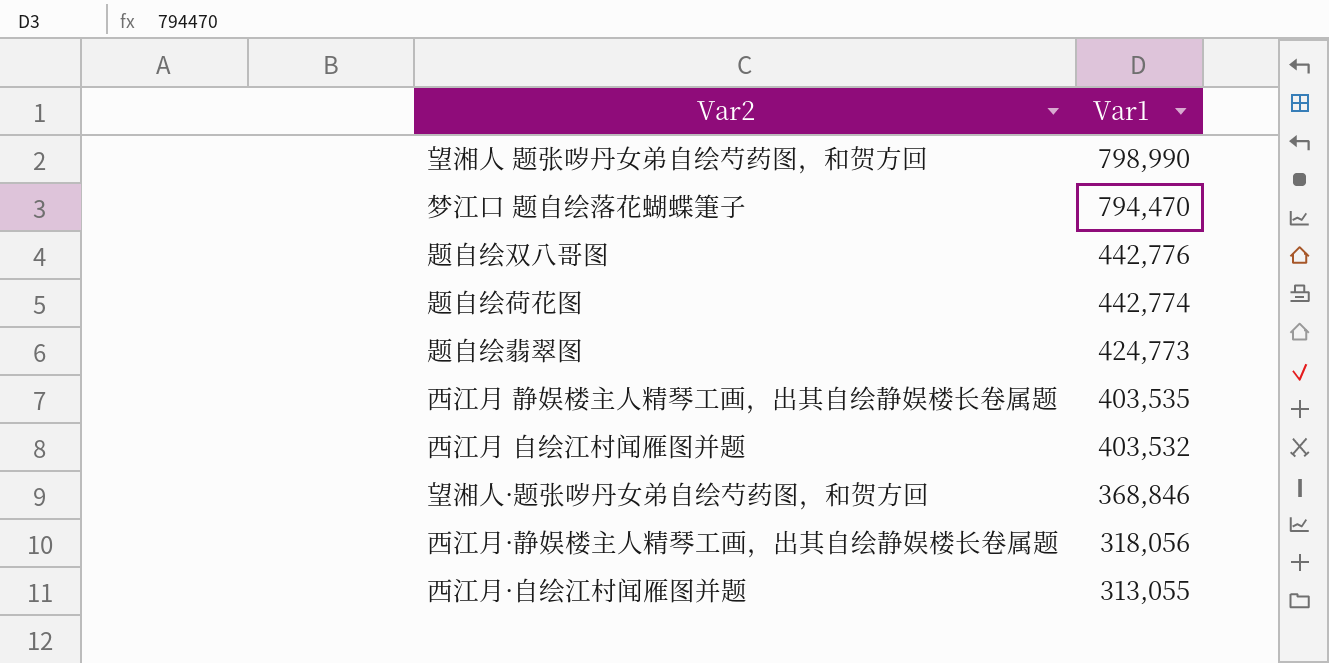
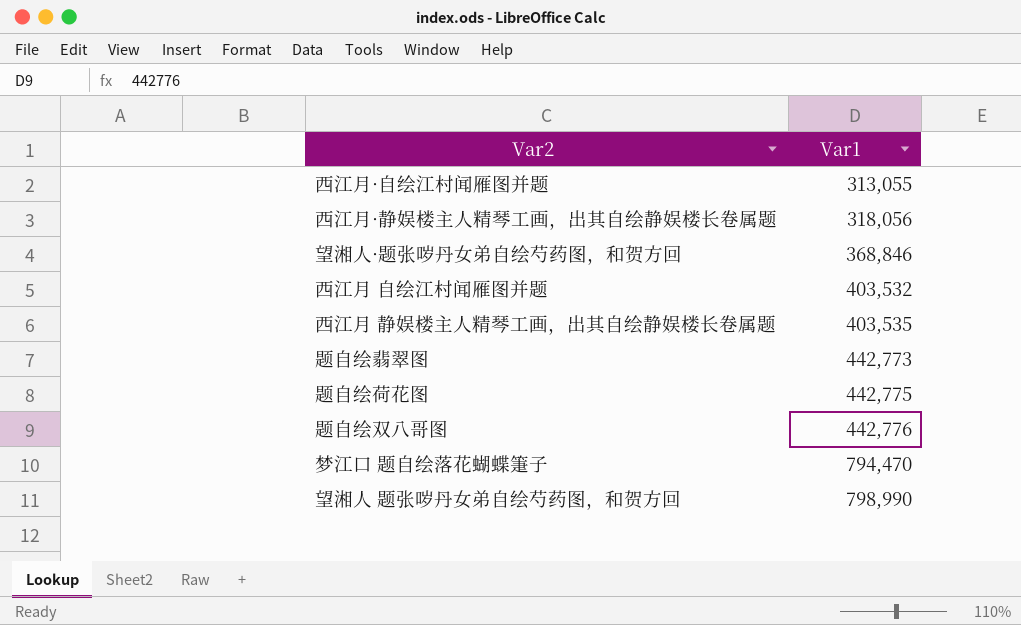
row order: Var1 descending -> Var1 ascending
题自绘翡翠图 | Var1: 424,773 -> 442,773
题自绘荷花图 | Var1: 442,774 -> 442,775

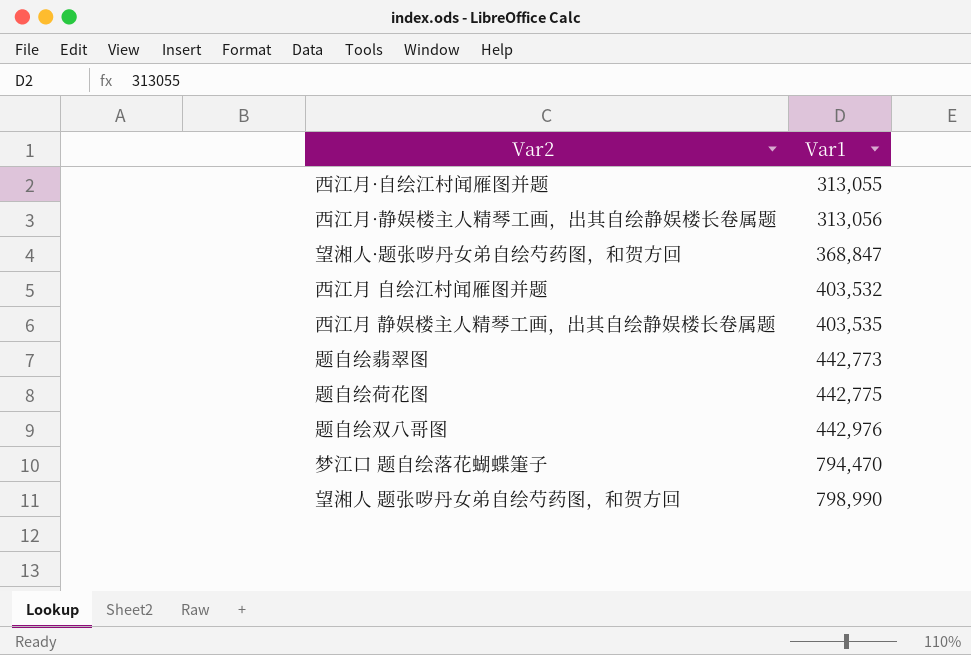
西江月·静娱楼主人精琴工画，出其自绘静娱楼长卷属题 | Var1: 318,056 -> 313,056
望湘人·题张哕丹女弟自绘芍药图，和贺方回 | Var1: 368,846 -> 368,847
题自绘双八哥图 | Var1: 442,776 -> 442,976

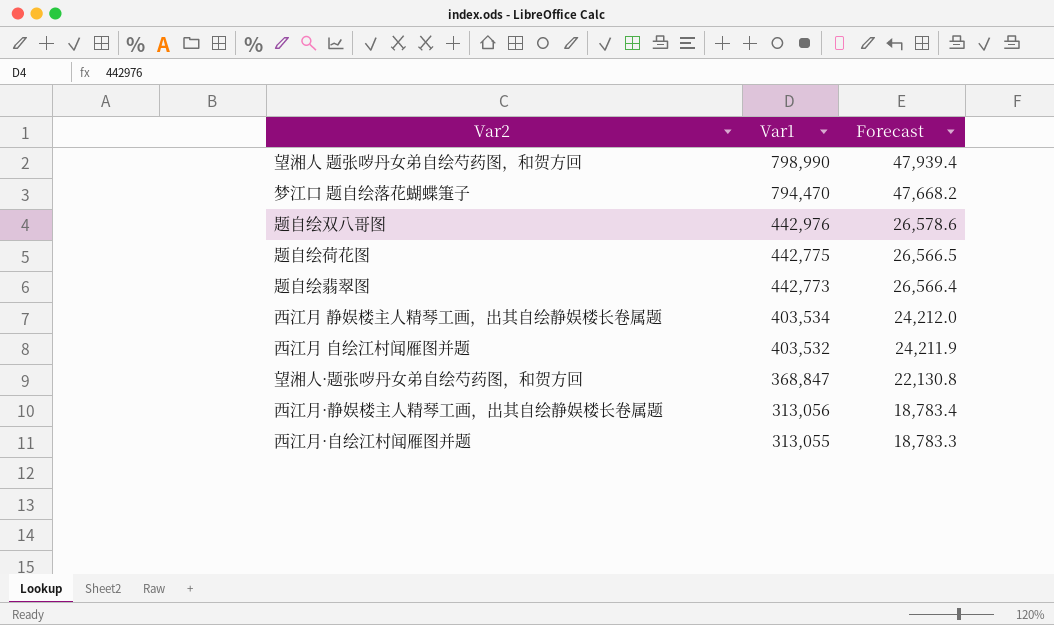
row order: Var1 ascending -> Var1 descending
column Forecast | formula: none -> [Var1] * 0.06
西江月 静娱楼主人精琴工画，出其自绘静娱楼长卷属题 | Var1: 403,535 -> 403,534

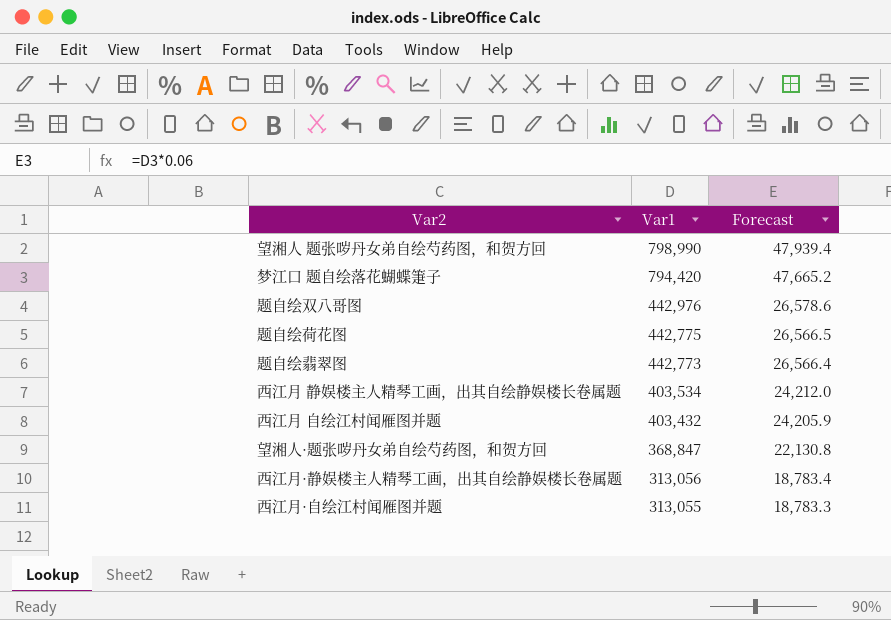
梦江口 题自绘落花蝴蝶箑子 | Var1: 794,470 -> 794,420
梦江口 题自绘落花蝴蝶箑子 | Forecast: 47,668.2 -> 47,665.2
西江月 自绘江村闻雁图并题 | Var1: 403,532 -> 403,432
西江月 自绘江村闻雁图并题 | Forecast: 24,211.9 -> 24,205.9

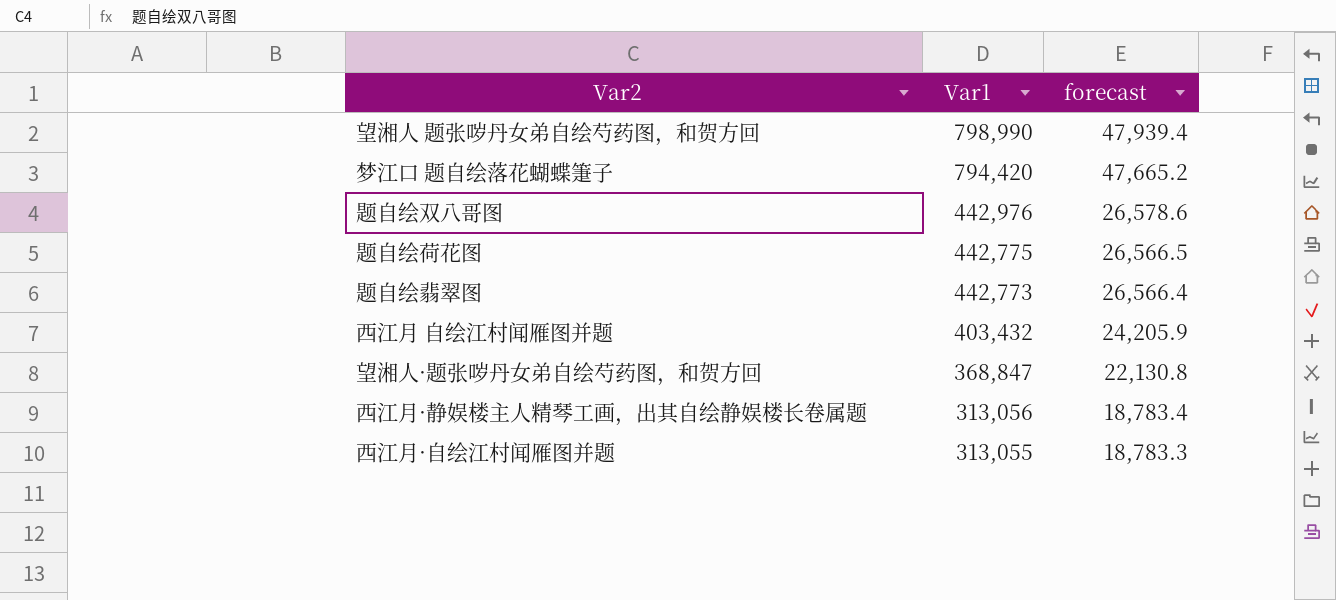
column name: Forecast -> forecast
row 西江月 静娱楼主人精琴工画，出其自绘静娱楼长卷属题: 403,534 | 24,212.0 -> none

